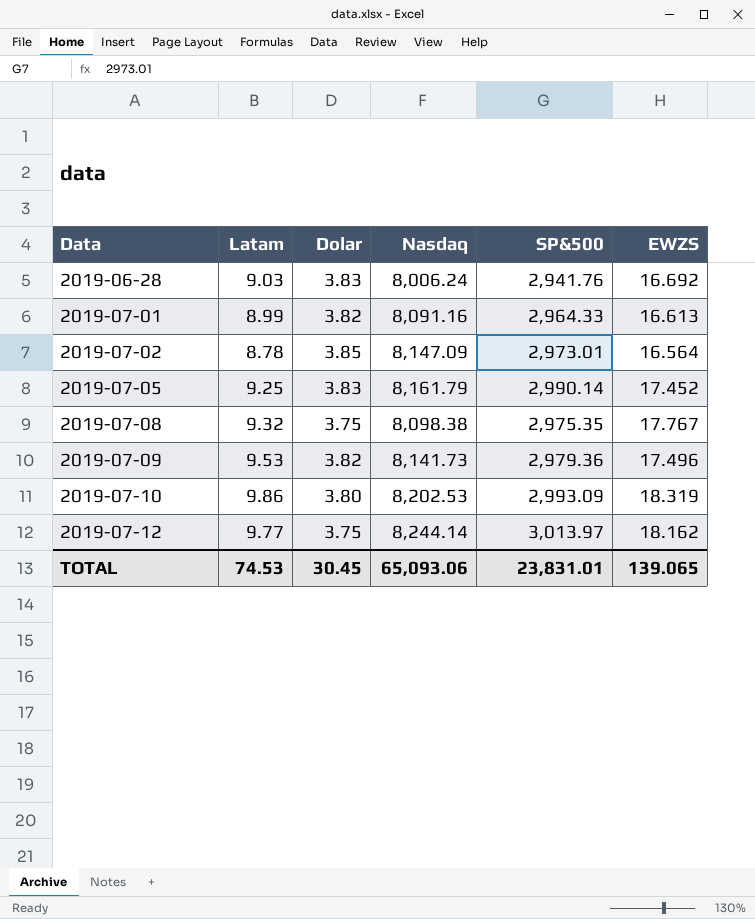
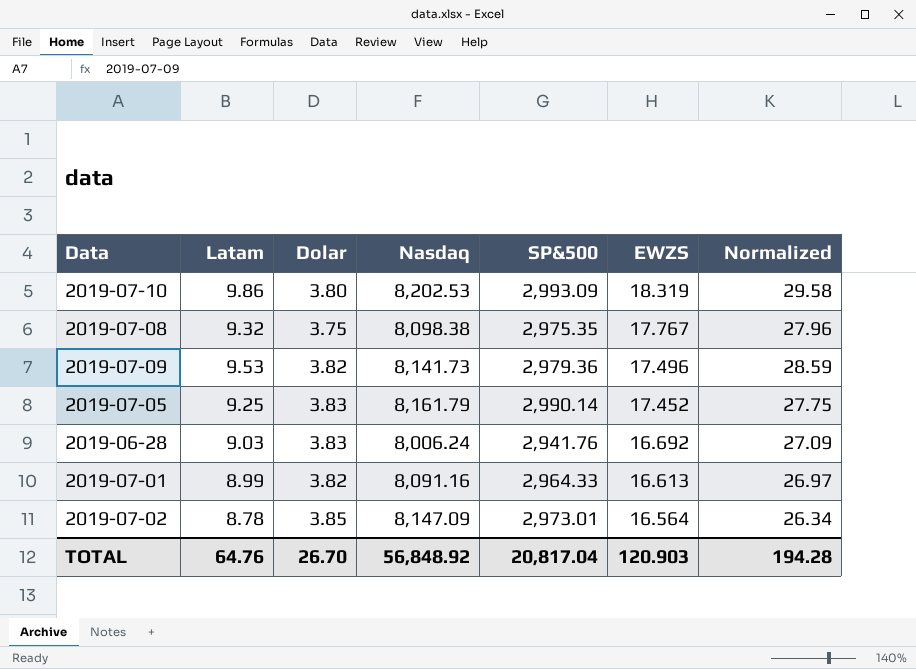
row order: Data ascending -> EWZS descending
column Normalized | formula: none -> [Latam] * 3
row 2019-07-12: 9.77 | 3.75 | 8,244.14 | 3,013.97 | 18.162 -> none
TOTAL | Latam: 74.53 -> 64.76
TOTAL | Dolar: 30.45 -> 26.70
TOTAL | Nasdaq: 65,093.06 -> 56,848.92
TOTAL | SP&500: 23,831.01 -> 20,817.04
TOTAL | EWZS: 139.065 -> 120.903

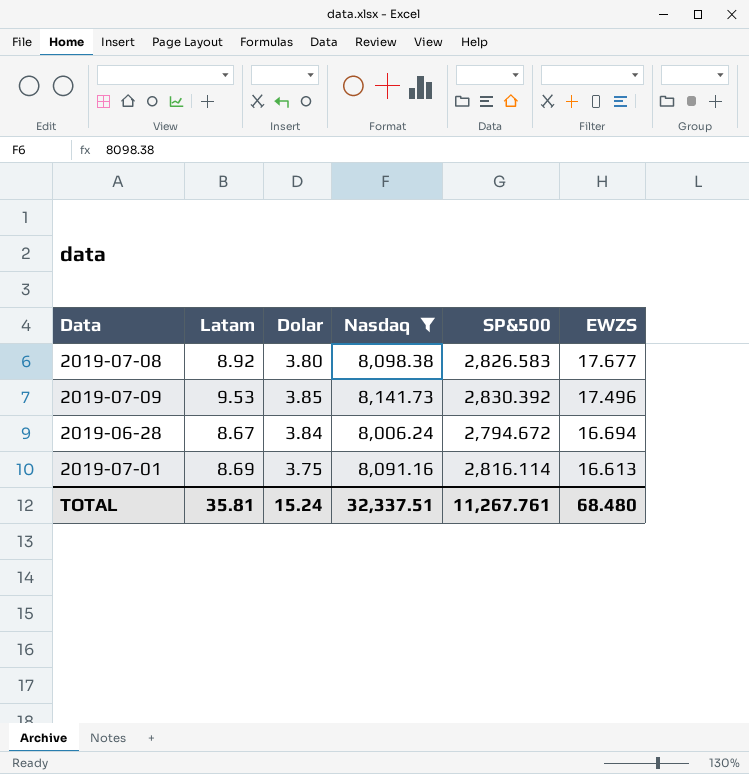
filter: none -> Nasdaq <= 8,141.73
column Normalized | formula: [Latam] * 3 -> none
2019-07-08 | Latam: 9.32 -> 8.92
2019-07-08 | Dolar: 3.75 -> 3.80
2019-07-08 | SP&500: 2,975.35 -> 2,826.583
2019-07-08 | EWZS: 17.767 -> 17.677
2019-07-09 | Dolar: 3.82 -> 3.85
2019-07-09 | SP&500: 2,979.36 -> 2,830.392
2019-06-28 | Latam: 9.03 -> 8.67
2019-06-28 | Dolar: 3.83 -> 3.84
2019-06-28 | SP&500: 2,941.76 -> 2,794.672
2019-06-28 | EWZS: 16.692 -> 16.694
2019-07-01 | Latam: 8.99 -> 8.69
2019-07-01 | Dolar: 3.82 -> 3.75
2019-07-01 | SP&500: 2,964.33 -> 2,816.114
TOTAL | Latam: 64.76 -> 35.81
TOTAL | Dolar: 26.70 -> 15.24
TOTAL | Nasdaq: 56,848.92 -> 32,337.51
TOTAL | SP&500: 20,817.04 -> 11,267.761
TOTAL | EWZS: 120.903 -> 68.480

